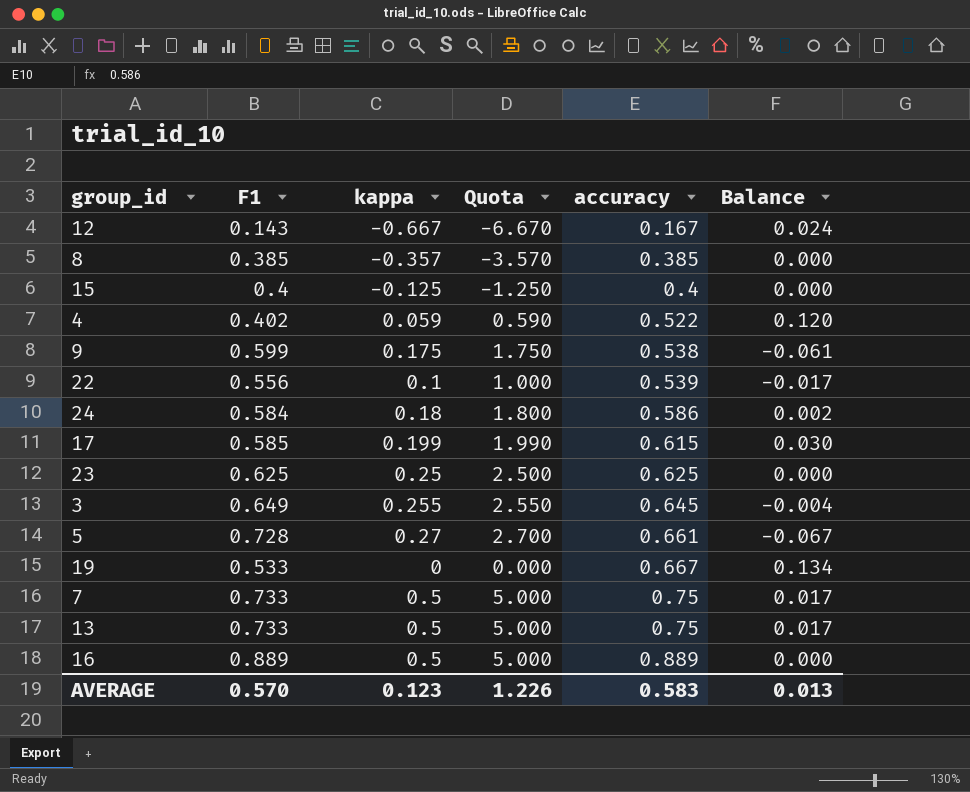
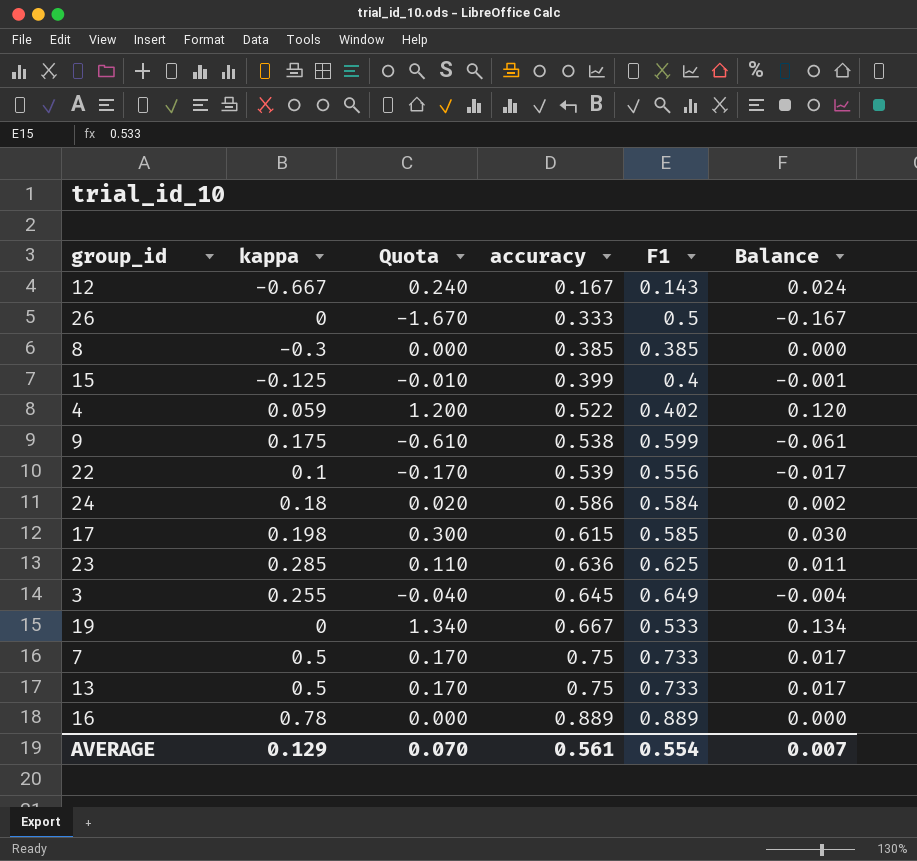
column Quota | formula: [kappa] * 10 -> [Balance] * 10
column F1 | position: 2 -> 5
row 5: 0.728 | 0.27 | 2.700 | 0.661 | -0.067 -> none
row 26: none -> 0 | -1.670 | 0.333 | 0.5 | -0.167
8 | kappa: -0.357 -> -0.3
15 | accuracy: 0.4 -> 0.399
15 | Balance: 0.000 -> -0.001
17 | kappa: 0.199 -> 0.198
23 | kappa: 0.25 -> 0.285
23 | accuracy: 0.625 -> 0.636
23 | Balance: 0.000 -> 0.011
16 | kappa: 0.5 -> 0.78
AVERAGE | kappa: 0.123 -> 0.129
AVERAGE | Quota: 1.226 -> 0.070
AVERAGE | accuracy: 0.583 -> 0.561
AVERAGE | F1: 0.570 -> 0.554
AVERAGE | Balance: 0.013 -> 0.007

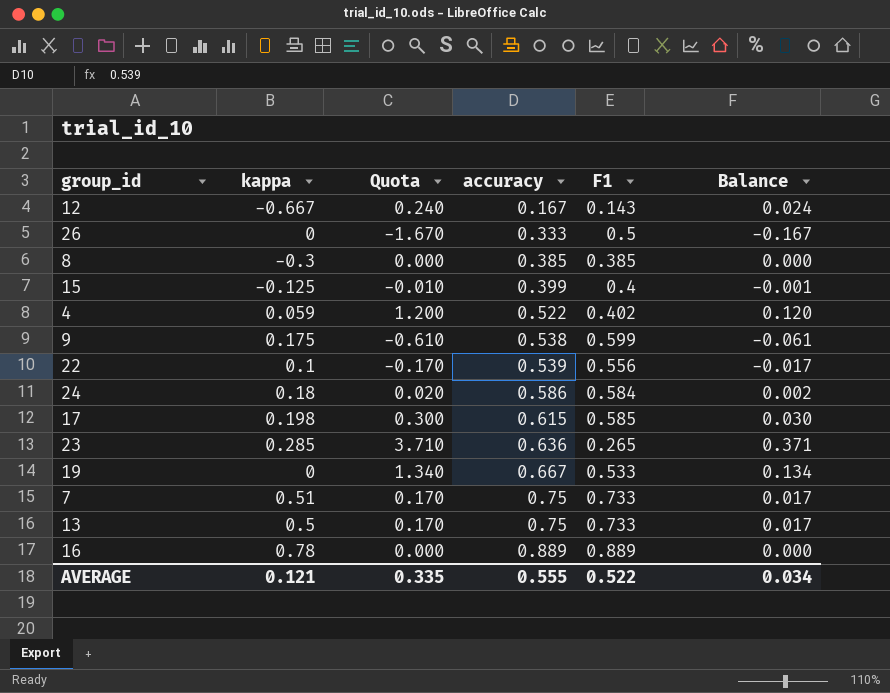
row 3: 0.255 | -0.040 | 0.645 | 0.649 | -0.004 -> none
23 | Quota: 0.110 -> 3.710
23 | F1: 0.625 -> 0.265
23 | Balance: 0.011 -> 0.371
7 | kappa: 0.5 -> 0.51
AVERAGE | kappa: 0.129 -> 0.121
AVERAGE | Quota: 0.070 -> 0.335
AVERAGE | accuracy: 0.561 -> 0.555
AVERAGE | F1: 0.554 -> 0.522
AVERAGE | Balance: 0.007 -> 0.034

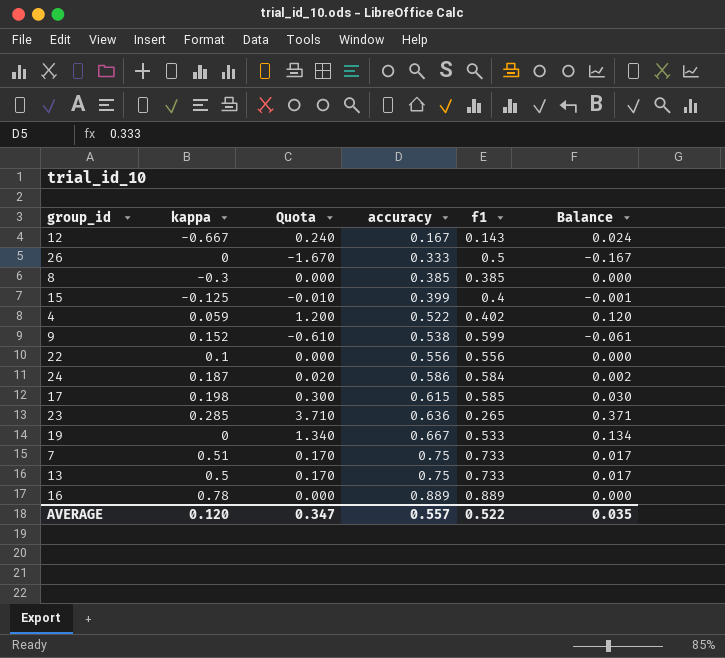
column name: F1 -> f1
9 | kappa: 0.175 -> 0.152
22 | Quota: -0.170 -> 0.000
22 | accuracy: 0.539 -> 0.556
22 | Balance: -0.017 -> 0.000
24 | kappa: 0.18 -> 0.187
AVERAGE | kappa: 0.121 -> 0.120
AVERAGE | Quota: 0.335 -> 0.347
AVERAGE | accuracy: 0.555 -> 0.557
AVERAGE | Balance: 0.034 -> 0.035

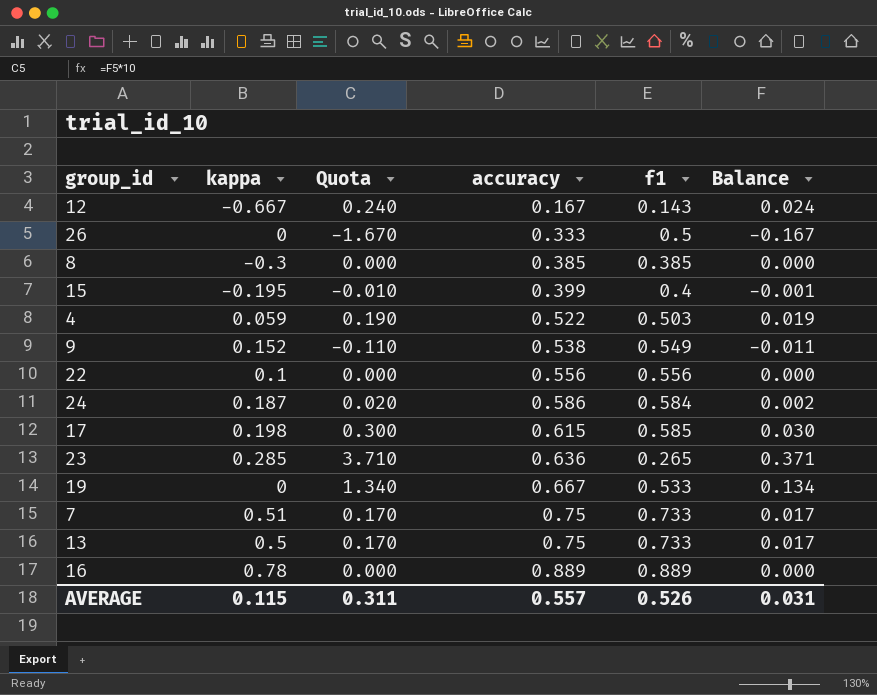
15 | kappa: -0.125 -> -0.195
4 | Quota: 1.200 -> 0.190
4 | f1: 0.402 -> 0.503
4 | Balance: 0.120 -> 0.019
9 | Quota: -0.610 -> -0.110
9 | f1: 0.599 -> 0.549
9 | Balance: -0.061 -> -0.011
AVERAGE | kappa: 0.120 -> 0.115
AVERAGE | Quota: 0.347 -> 0.311
AVERAGE | f1: 0.522 -> 0.526
AVERAGE | Balance: 0.035 -> 0.031

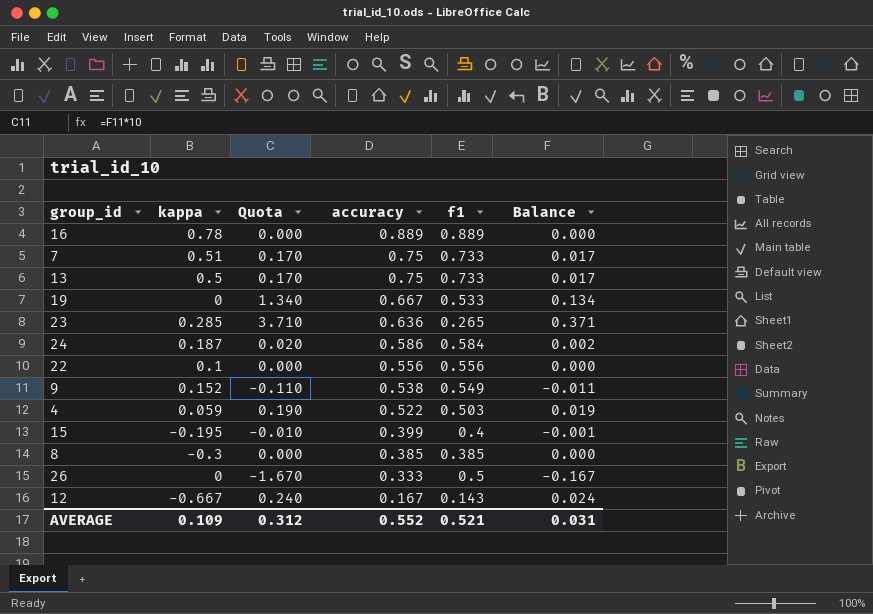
row order: accuracy ascending -> accuracy descending
row 17: 0.198 | 0.300 | 0.615 | 0.585 | 0.030 -> none
AVERAGE | kappa: 0.115 -> 0.109
AVERAGE | Quota: 0.311 -> 0.312
AVERAGE | accuracy: 0.557 -> 0.552
AVERAGE | f1: 0.526 -> 0.521

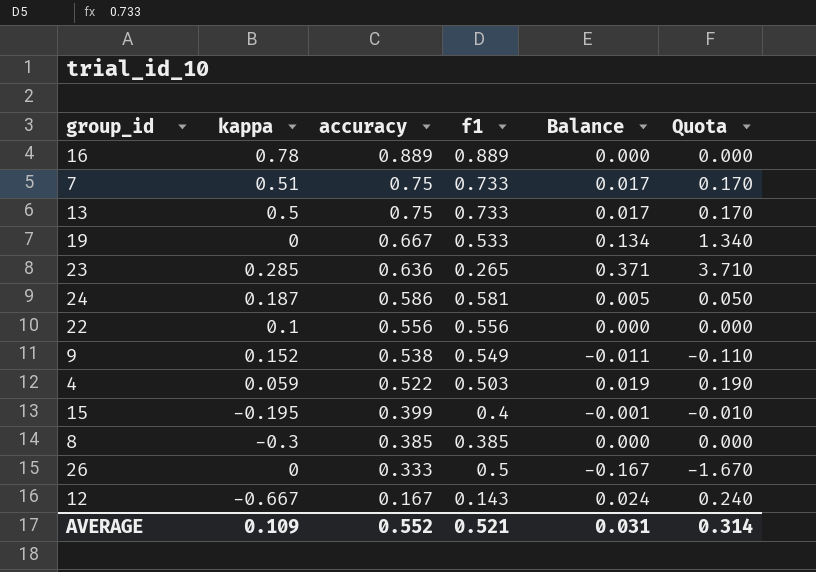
column Quota | position: 3 -> 6
24 | f1: 0.584 -> 0.581
24 | Balance: 0.002 -> 0.005
24 | Quota: 0.020 -> 0.050
AVERAGE | Quota: 0.312 -> 0.314

